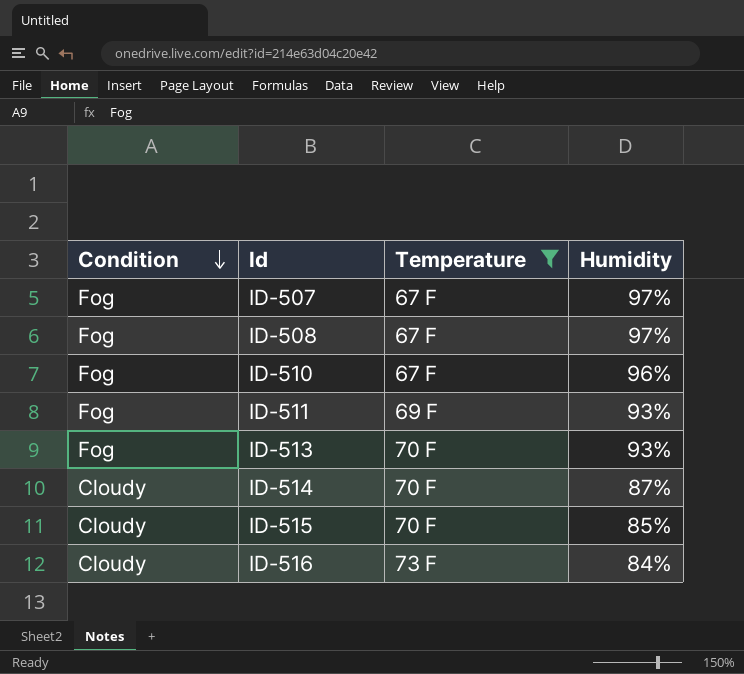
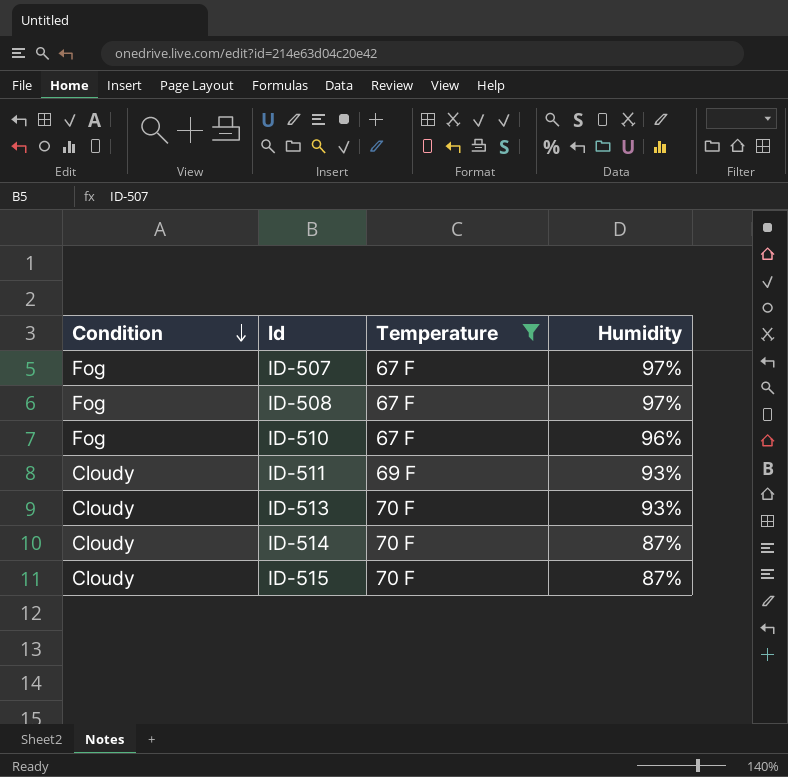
row ID-516: Cloudy | 73 F | 84% -> none
ID-511 | Condition: Fog -> Cloudy
ID-513 | Condition: Fog -> Cloudy
ID-515 | Humidity: 85% -> 87%

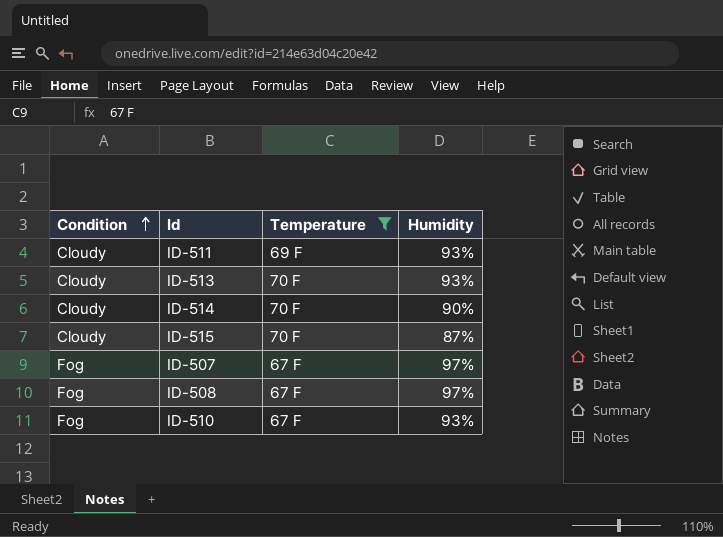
row order: Condition descending -> Condition ascending
ID-514 | Humidity: 87% -> 90%
ID-510 | Humidity: 96% -> 93%

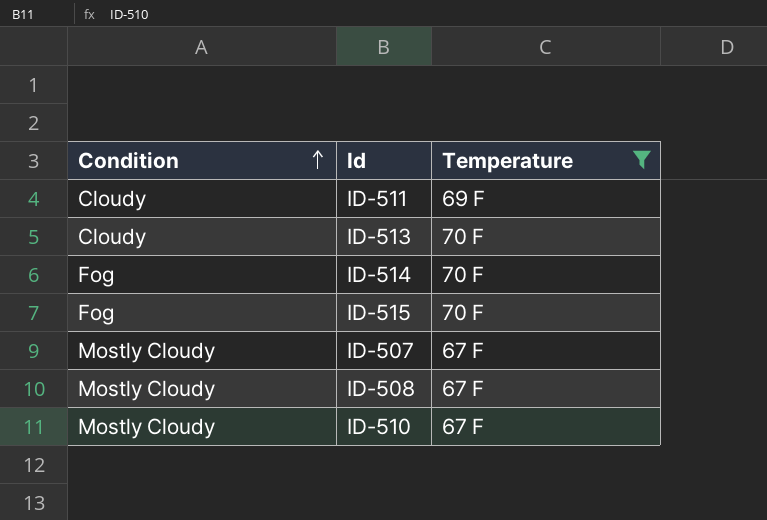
column Humidity | position: 4 -> none
ID-514 | Condition: Cloudy -> Fog
ID-515 | Condition: Cloudy -> Fog
ID-507 | Condition: Fog -> Mostly Cloudy
ID-508 | Condition: Fog -> Mostly Cloudy
ID-510 | Condition: Fog -> Mostly Cloudy

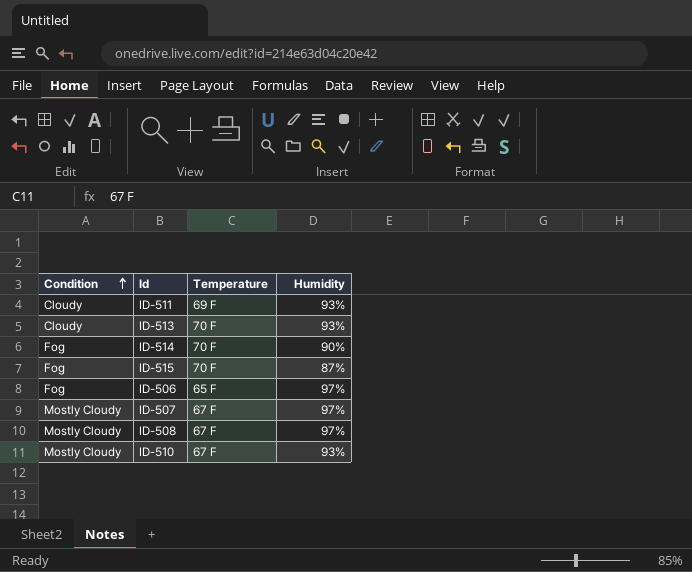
filter: Temperature != 65 F -> none
column Humidity | position: none -> 4

